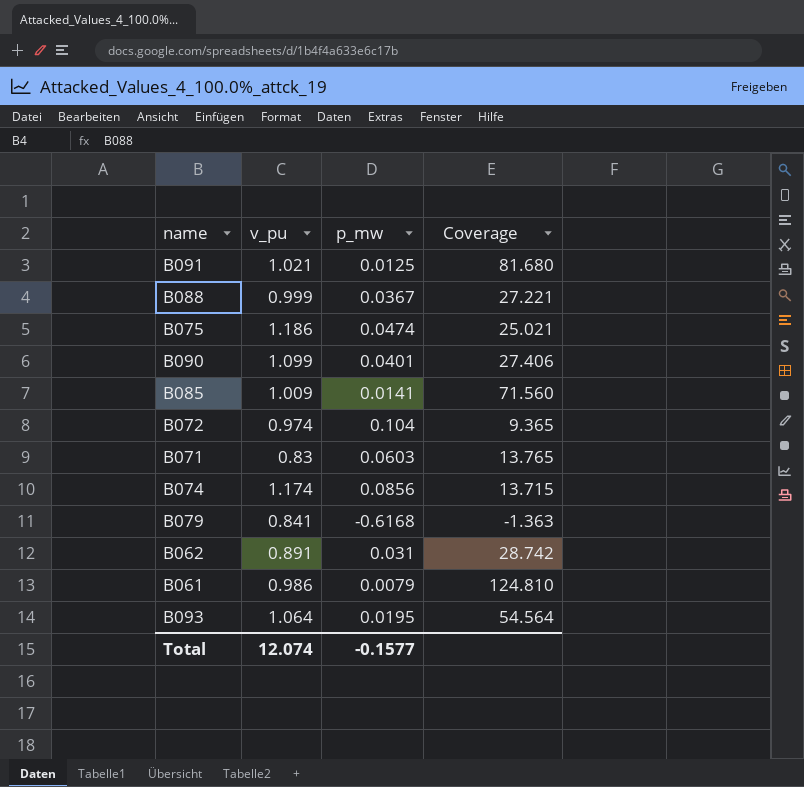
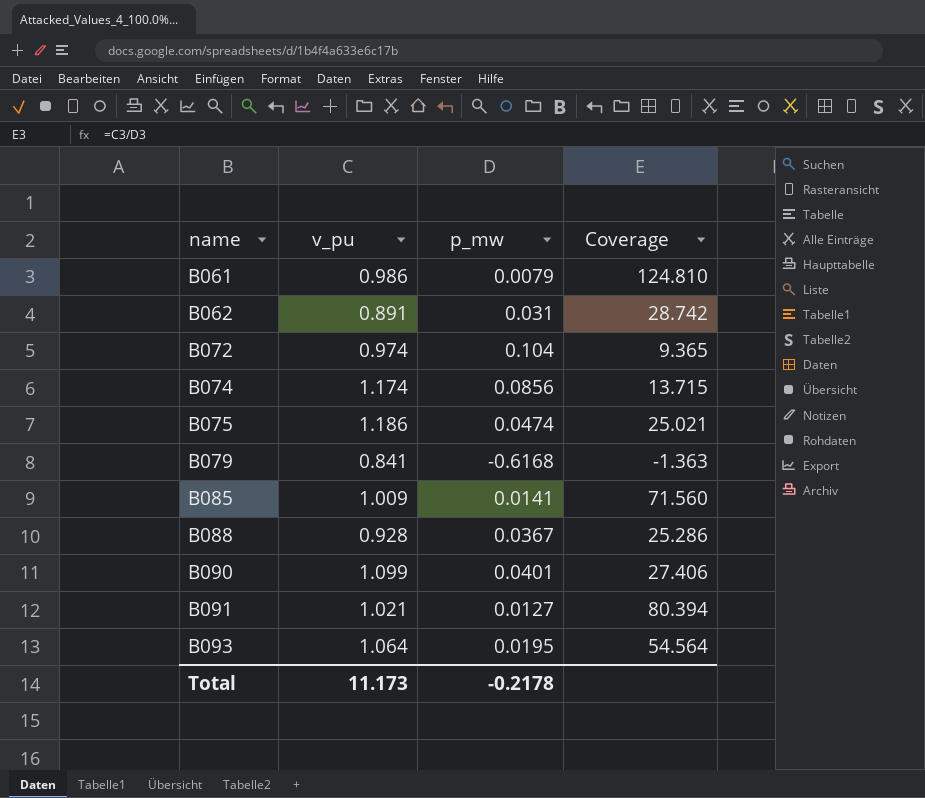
row order: none -> name ascending
row B071: 0.83 | 0.0603 | 13.765 -> none
B088 | v_pu: 0.999 -> 0.928
B088 | Coverage: 27.221 -> 25.286
B091 | p_mw: 0.0125 -> 0.0127
B091 | Coverage: 81.680 -> 80.394
Total | v_pu: 12.074 -> 11.173
Total | p_mw: -0.1577 -> -0.2178

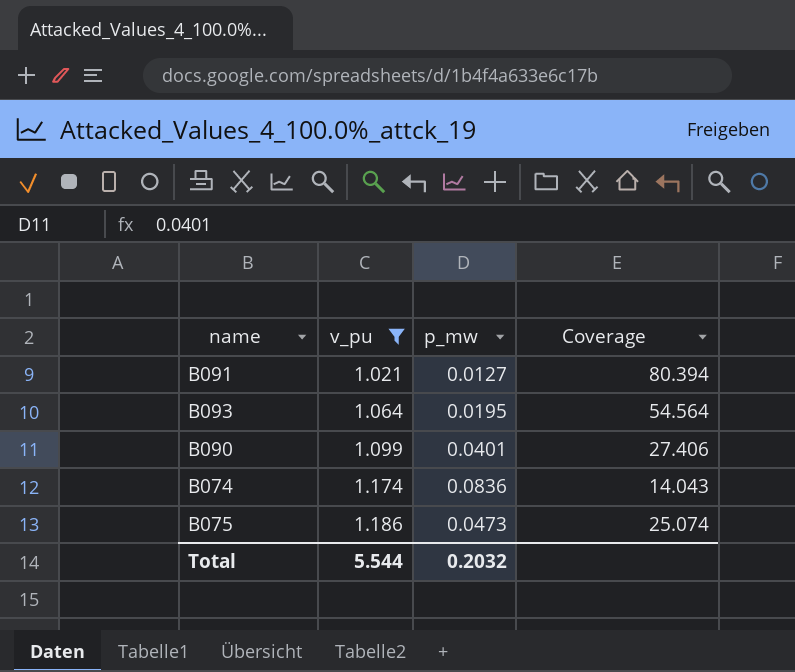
filter: none -> v_pu >= 1.021
row order: name ascending -> v_pu ascending
B074 | p_mw: 0.0856 -> 0.0836
B074 | Coverage: 13.715 -> 14.043
B075 | p_mw: 0.0474 -> 0.0473
B075 | Coverage: 25.021 -> 25.074
Total | v_pu: 11.173 -> 5.544
Total | p_mw: -0.2178 -> 0.2032

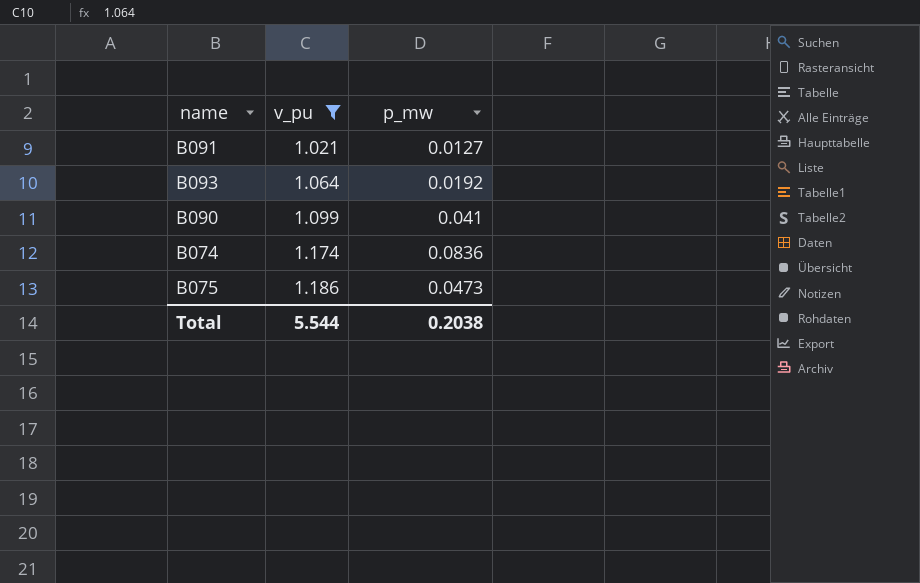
column Coverage | formula: [v_pu] / [p_mw] -> none
B093 | p_mw: 0.0195 -> 0.0192
B090 | p_mw: 0.0401 -> 0.041
Total | p_mw: 0.2032 -> 0.2038

